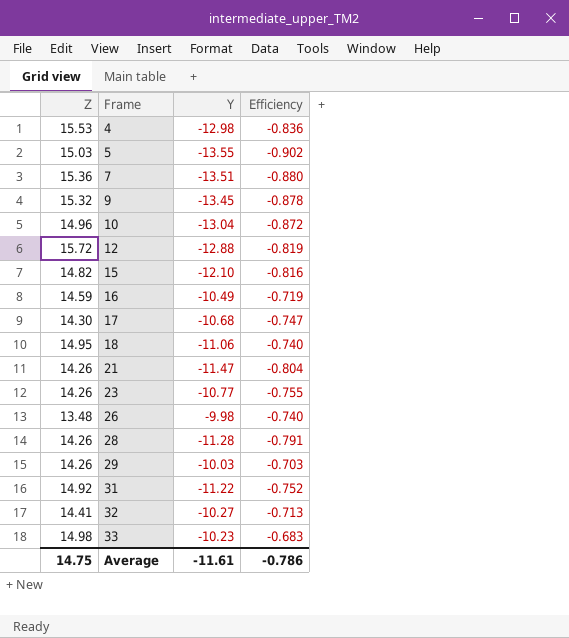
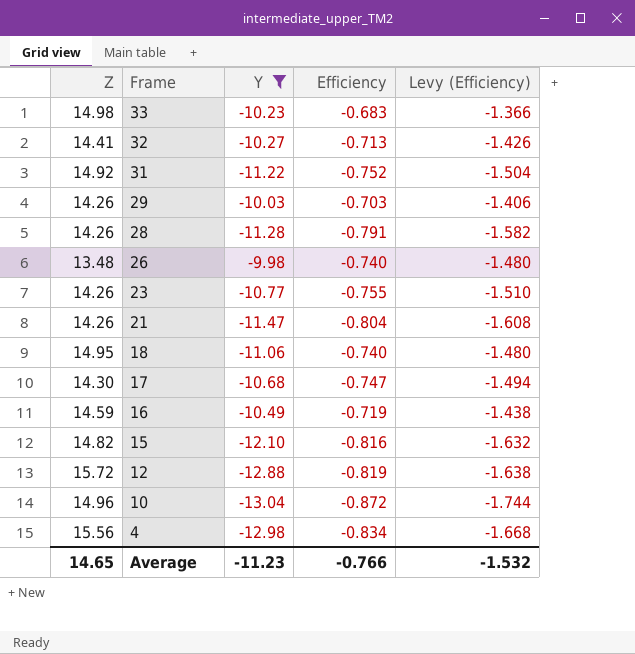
filter: none -> Y >= -13.04
row order: Frame ascending -> Frame descending
column Levy (Efficiency) | formula: none -> [Efficiency] * 2
4 | Z: 15.53 -> 15.56
4 | Efficiency: -0.836 -> -0.834
Average | Z: 14.75 -> 14.65
Average | Y: -11.61 -> -11.23
Average | Efficiency: -0.786 -> -0.766

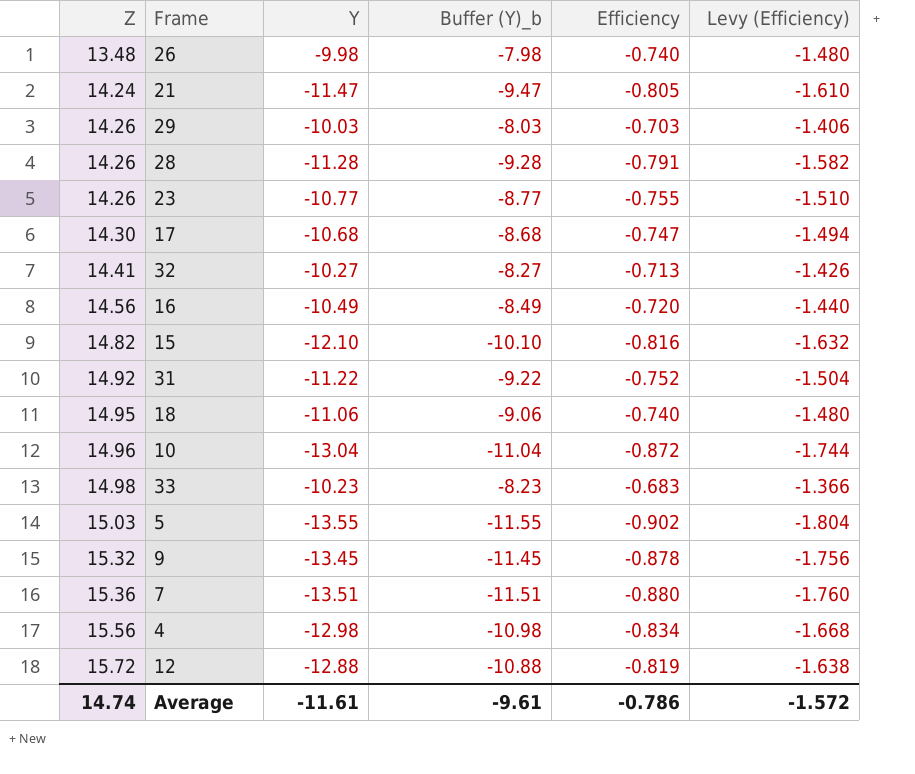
filter: Y >= -13.04 -> none
row order: Frame descending -> Z ascending
column Buffer (Y)_b | formula: none -> [Y] + 2
21 | Z: 14.26 -> 14.24
21 | Efficiency: -0.804 -> -0.805
21 | Levy (Efficiency): -1.608 -> -1.610
16 | Z: 14.59 -> 14.56
16 | Efficiency: -0.719 -> -0.720
16 | Levy (Efficiency): -1.438 -> -1.440
Average | Z: 14.65 -> 14.74
Average | Y: -11.23 -> -11.61
Average | Efficiency: -0.766 -> -0.786
Average | Levy (Efficiency): -1.532 -> -1.572

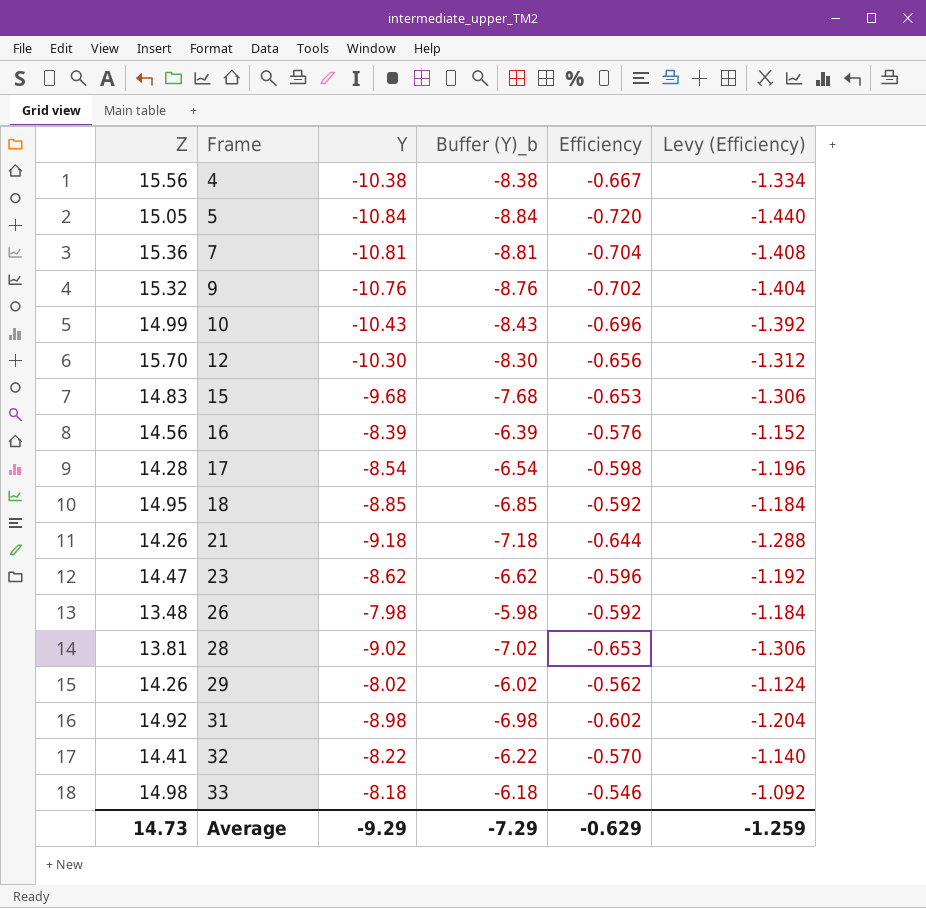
row order: Z ascending -> Frame ascending
4 | Y: -12.98 -> -10.38
4 | Buffer (Y)_b: -10.98 -> -8.38
4 | Efficiency: -0.834 -> -0.667
4 | Levy (Efficiency): -1.668 -> -1.334
5 | Z: 15.03 -> 15.05
5 | Y: -13.55 -> -10.84
5 | Buffer (Y)_b: -11.55 -> -8.84
5 | Efficiency: -0.902 -> -0.720
5 | Levy (Efficiency): -1.804 -> -1.440
7 | Y: -13.51 -> -10.81
7 | Buffer (Y)_b: -11.51 -> -8.81
7 | Efficiency: -0.880 -> -0.704
7 | Levy (Efficiency): -1.760 -> -1.408
9 | Y: -13.45 -> -10.76
9 | Buffer (Y)_b: -11.45 -> -8.76
9 | Efficiency: -0.878 -> -0.702
9 | Levy (Efficiency): -1.756 -> -1.404
10 | Z: 14.96 -> 14.99
10 | Y: -13.04 -> -10.43
10 | Buffer (Y)_b: -11.04 -> -8.43
10 | Efficiency: -0.872 -> -0.696
10 | Levy (Efficiency): -1.744 -> -1.392
12 | Z: 15.72 -> 15.70
12 | Y: -12.88 -> -10.30
12 | Buffer (Y)_b: -10.88 -> -8.30
12 | Efficiency: -0.819 -> -0.656
12 | Levy (Efficiency): -1.638 -> -1.312
15 | Z: 14.82 -> 14.83
15 | Y: -12.10 -> -9.68
15 | Buffer (Y)_b: -10.10 -> -7.68
15 | Efficiency: -0.816 -> -0.653
15 | Levy (Efficiency): -1.632 -> -1.306
16 | Y: -10.49 -> -8.39
16 | Buffer (Y)_b: -8.49 -> -6.39
16 | Efficiency: -0.720 -> -0.576
16 | Levy (Efficiency): -1.440 -> -1.152
17 | Z: 14.30 -> 14.28
17 | Y: -10.68 -> -8.54
17 | Buffer (Y)_b: -8.68 -> -6.54
17 | Efficiency: -0.747 -> -0.598
17 | Levy (Efficiency): -1.494 -> -1.196
18 | Y: -11.06 -> -8.85
18 | Buffer (Y)_b: -9.06 -> -6.85
18 | Efficiency: -0.740 -> -0.592
18 | Levy (Efficiency): -1.480 -> -1.184
21 | Z: 14.24 -> 14.26
21 | Y: -11.47 -> -9.18
21 | Buffer (Y)_b: -9.47 -> -7.18
21 | Efficiency: -0.805 -> -0.644
21 | Levy (Efficiency): -1.610 -> -1.288
23 | Z: 14.26 -> 14.47
23 | Y: -10.77 -> -8.62
23 | Buffer (Y)_b: -8.77 -> -6.62
23 | Efficiency: -0.755 -> -0.596
23 | Levy (Efficiency): -1.510 -> -1.192
26 | Y: -9.98 -> -7.98
26 | Buffer (Y)_b: -7.98 -> -5.98
26 | Efficiency: -0.740 -> -0.592
26 | Levy (Efficiency): -1.480 -> -1.184
28 | Z: 14.26 -> 13.81
28 | Y: -11.28 -> -9.02
28 | Buffer (Y)_b: -9.28 -> -7.02
28 | Efficiency: -0.791 -> -0.653
28 | Levy (Efficiency): -1.582 -> -1.306
29 | Y: -10.03 -> -8.02
29 | Buffer (Y)_b: -8.03 -> -6.02
29 | Efficiency: -0.703 -> -0.562
29 | Levy (Efficiency): -1.406 -> -1.124
31 | Y: -11.22 -> -8.98
31 | Buffer (Y)_b: -9.22 -> -6.98
31 | Efficiency: -0.752 -> -0.602
31 | Levy (Efficiency): -1.504 -> -1.204
32 | Y: -10.27 -> -8.22
32 | Buffer (Y)_b: -8.27 -> -6.22
32 | Efficiency: -0.713 -> -0.570
32 | Levy (Efficiency): -1.426 -> -1.140
33 | Y: -10.23 -> -8.18
33 | Buffer (Y)_b: -8.23 -> -6.18
33 | Efficiency: -0.683 -> -0.546
33 | Levy (Efficiency): -1.366 -> -1.092
Average | Z: 14.74 -> 14.73
Average | Y: -11.61 -> -9.29
Average | Buffer (Y)_b: -9.61 -> -7.29
Average | Efficiency: -0.786 -> -0.629
Average | Levy (Efficiency): -1.572 -> -1.259

